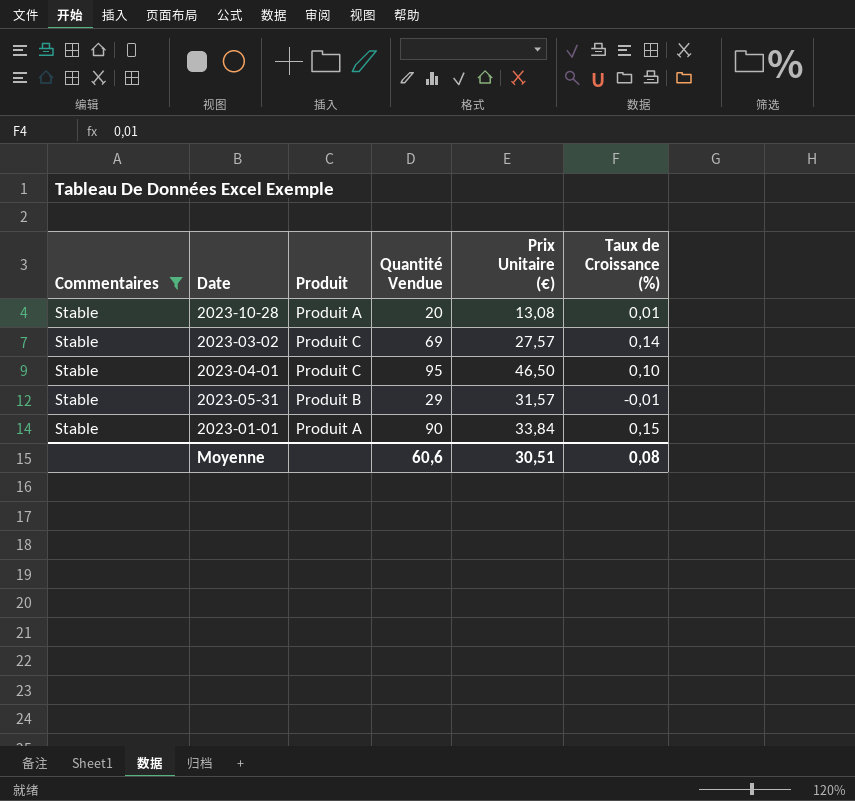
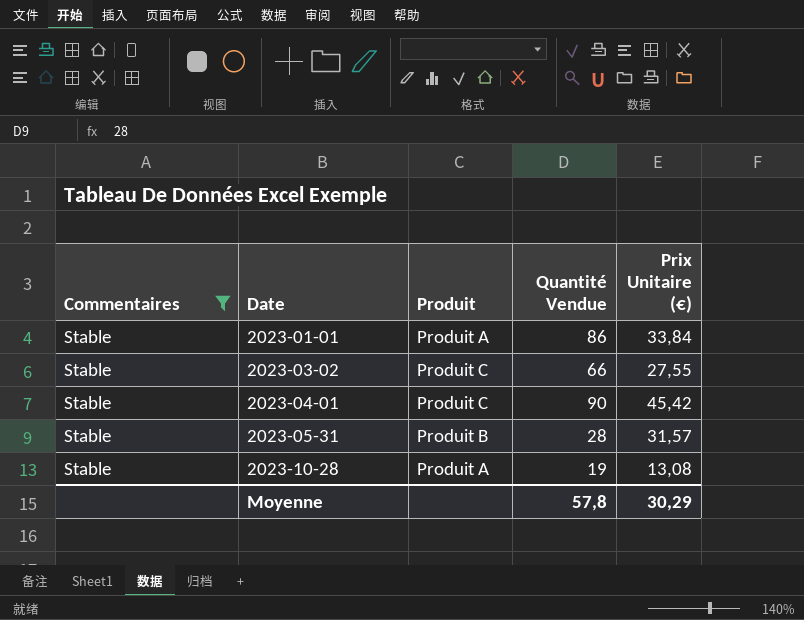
row order: none -> Date ascending
column Taux de Croissance (%) | position: 6 -> none
2023-01-01 | Quantité Vendue: 90 -> 86
2023-03-02 | Quantité Vendue: 69 -> 66
2023-03-02 | Prix Unitaire (€): 27,57 -> 27,55
2023-04-01 | Quantité Vendue: 95 -> 90
2023-04-01 | Prix Unitaire (€): 46,50 -> 45,42
2023-05-31 | Quantité Vendue: 29 -> 28
2023-10-28 | Quantité Vendue: 20 -> 19
Moyenne | Quantité Vendue: 60,6 -> 57,8
Moyenne | Prix Unitaire (€): 30,51 -> 30,29

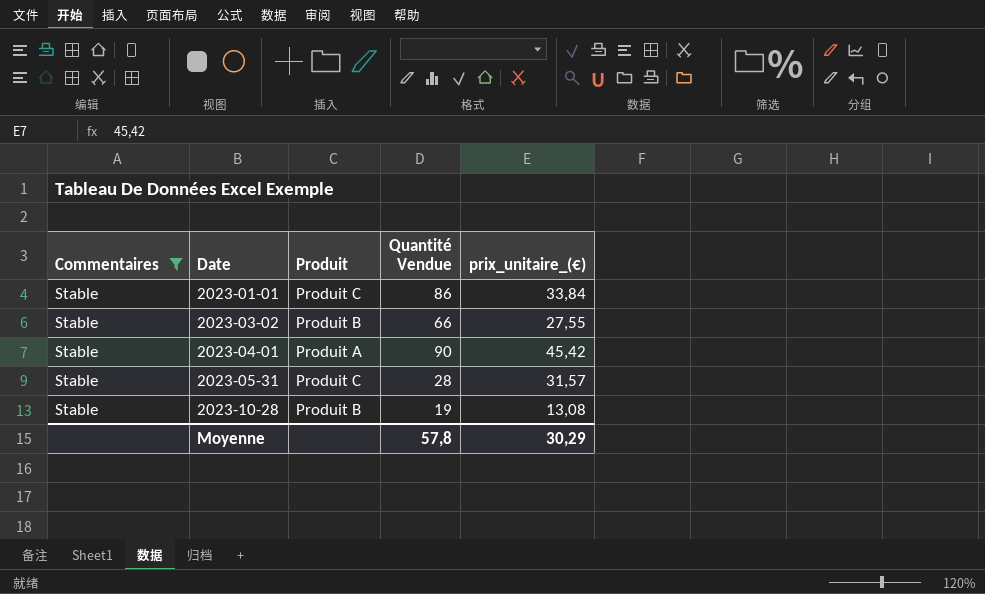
column name: Prix Unitaire (€) -> prix_unitaire_(€)
2023-01-01 | Produit: Produit A -> Produit C
2023-03-02 | Produit: Produit C -> Produit B
2023-04-01 | Produit: Produit C -> Produit A
2023-05-31 | Produit: Produit B -> Produit C
2023-10-28 | Produit: Produit A -> Produit B

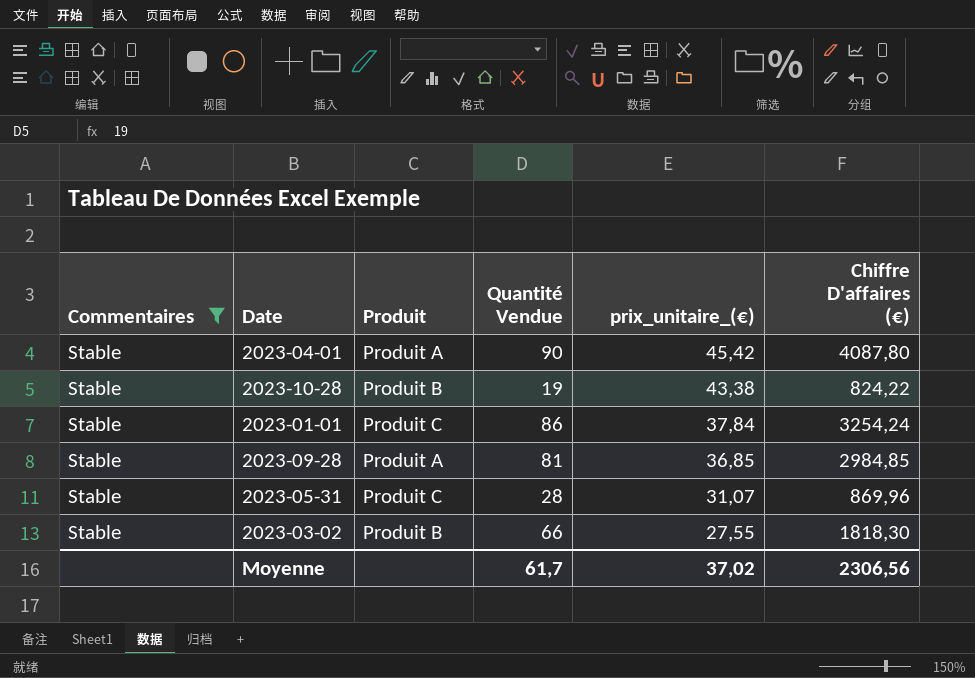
row order: Date ascending -> prix_unitaire_(€) descending
column Chiffre D'affaires (€) | formula: none -> [Quantité Vendue] * [prix_unitaire_(€)]
2023-10-28 | prix_unitaire_(€): 13,08 -> 43,38
2023-01-01 | prix_unitaire_(€): 33,84 -> 37,84
row 2023-09-28: none -> Stable | Produit A | 81 | 36,85 | 2984,85
2023-05-31 | prix_unitaire_(€): 31,57 -> 31,07
Moyenne | Quantité Vendue: 57,8 -> 61,7
Moyenne | prix_unitaire_(€): 30,29 -> 37,02

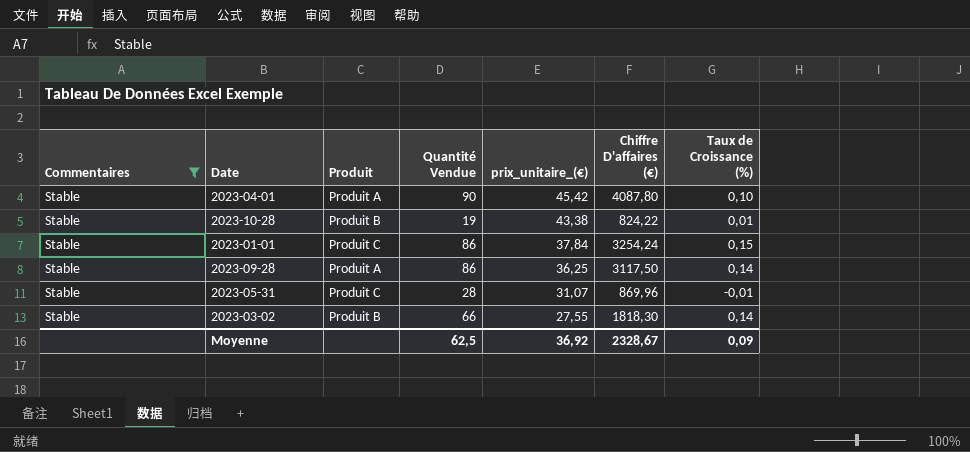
column Taux de Croissance (%) | position: none -> 7
2023-09-28 | Quantité Vendue: 81 -> 86
2023-09-28 | prix_unitaire_(€): 36,85 -> 36,25
2023-09-28 | Chiffre D'affaires (€): 2984,85 -> 3117,50
Moyenne | Quantité Vendue: 61,7 -> 62,5
Moyenne | prix_unitaire_(€): 37,02 -> 36,92
Moyenne | Chiffre D'affaires (€): 2306,56 -> 2328,67

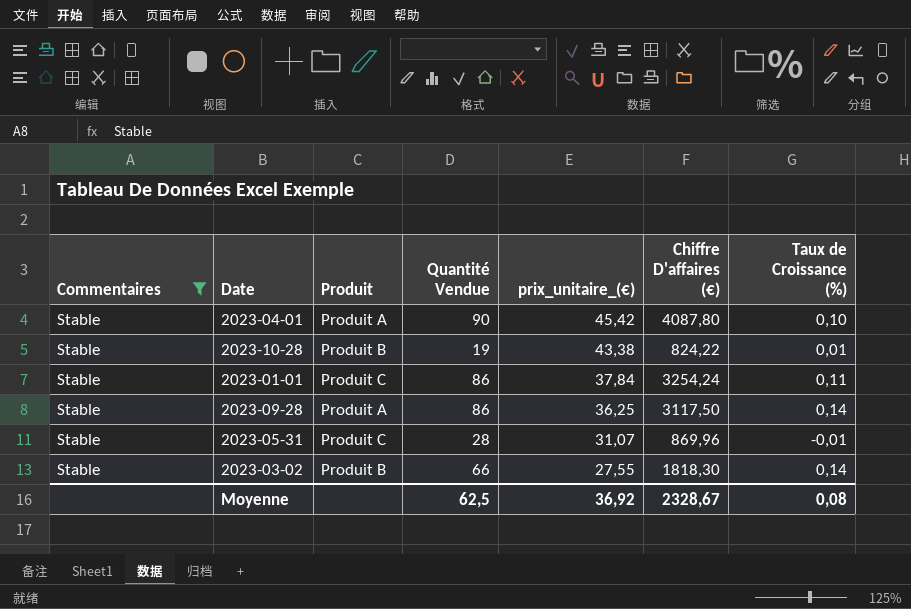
2023-01-01 | Taux de Croissance (%): 0,15 -> 0,11
Moyenne | Taux de Croissance (%): 0,09 -> 0,08

